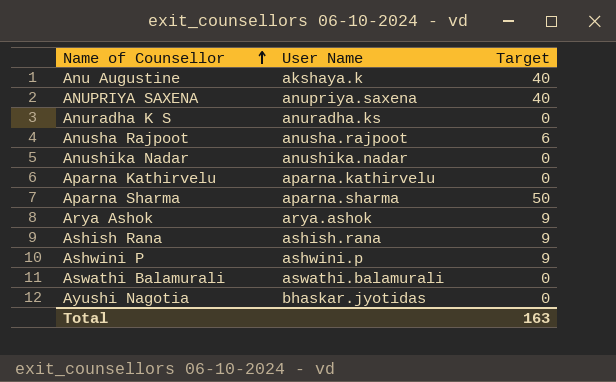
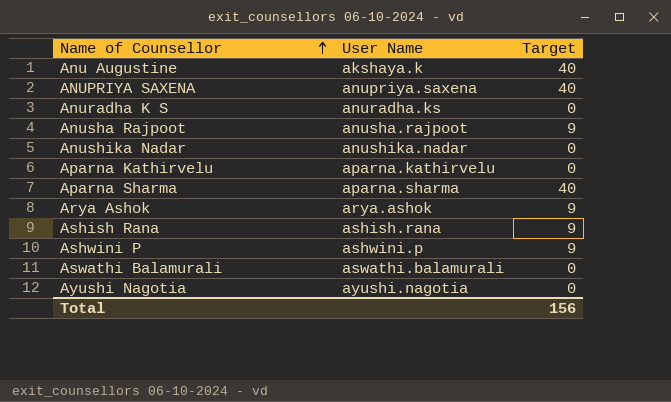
Anusha Rajpoot | Target: 6 -> 9
Aparna Sharma | Target: 50 -> 40
Ayushi Nagotia | User Name: bhaskar.jyotidas -> ayushi.nagotia
Total | Target: 163 -> 156

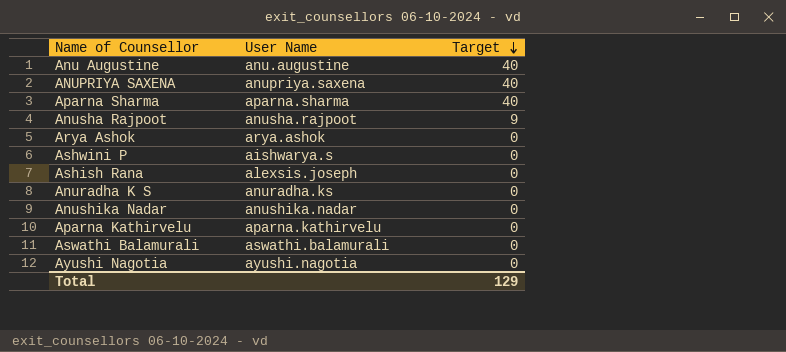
row order: Name of Counsellor ascending -> Target descending
Anu Augustine | User Name: akshaya.k -> anu.augustine
Arya Ashok | Target: 9 -> 0
Ashwini P | User Name: ashwini.p -> aishwarya.s
Ashwini P | Target: 9 -> 0
Ashish Rana | User Name: ashish.rana -> alexsis.joseph
Ashish Rana | Target: 9 -> 0
Total | Target: 156 -> 129

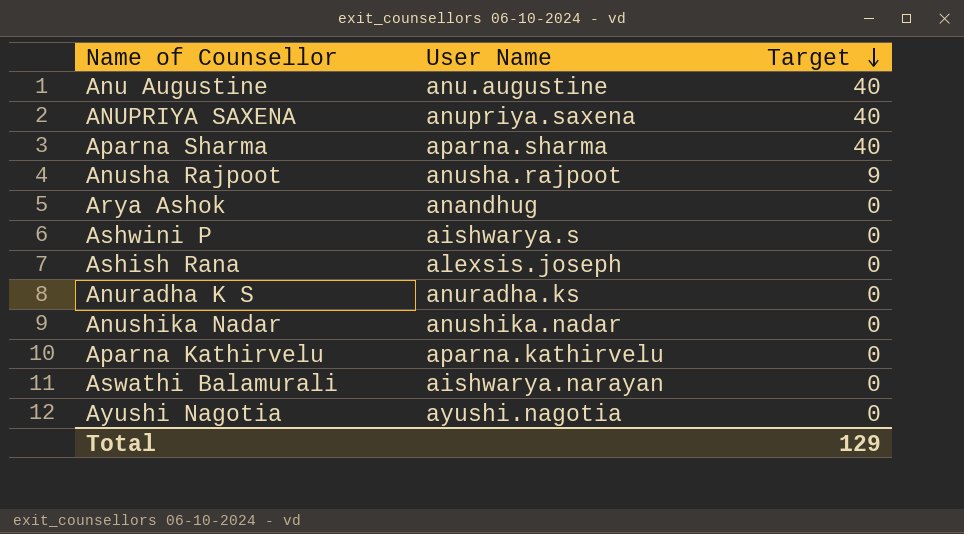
Arya Ashok | User Name: arya.ashok -> anandhug
Aswathi Balamurali | User Name: aswathi.balamurali -> aishwarya.narayan

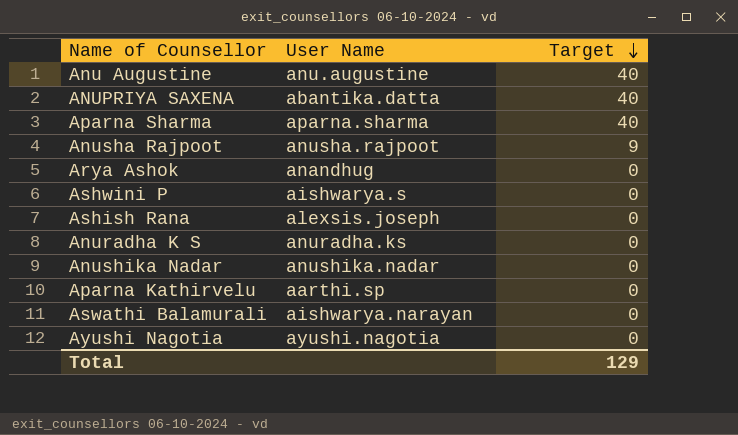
ANUPRIYA SAXENA | User Name: anupriya.saxena -> abantika.datta
Aparna Kathirvelu | User Name: aparna.kathirvelu -> aarthi.sp

